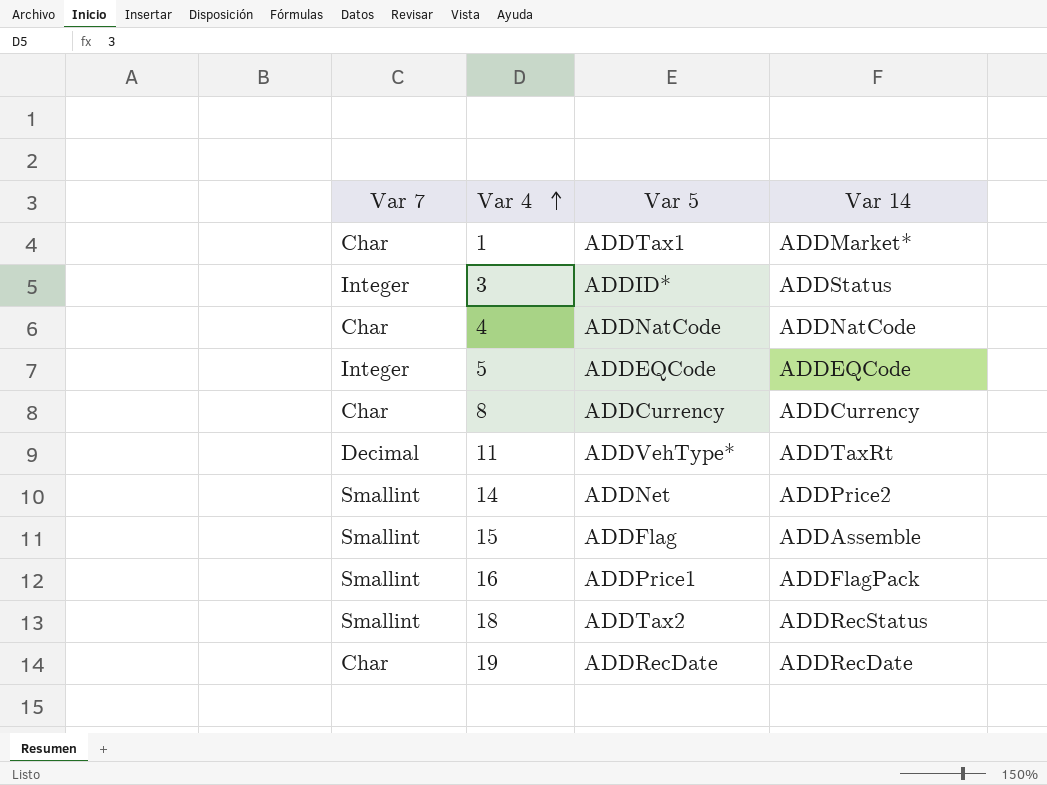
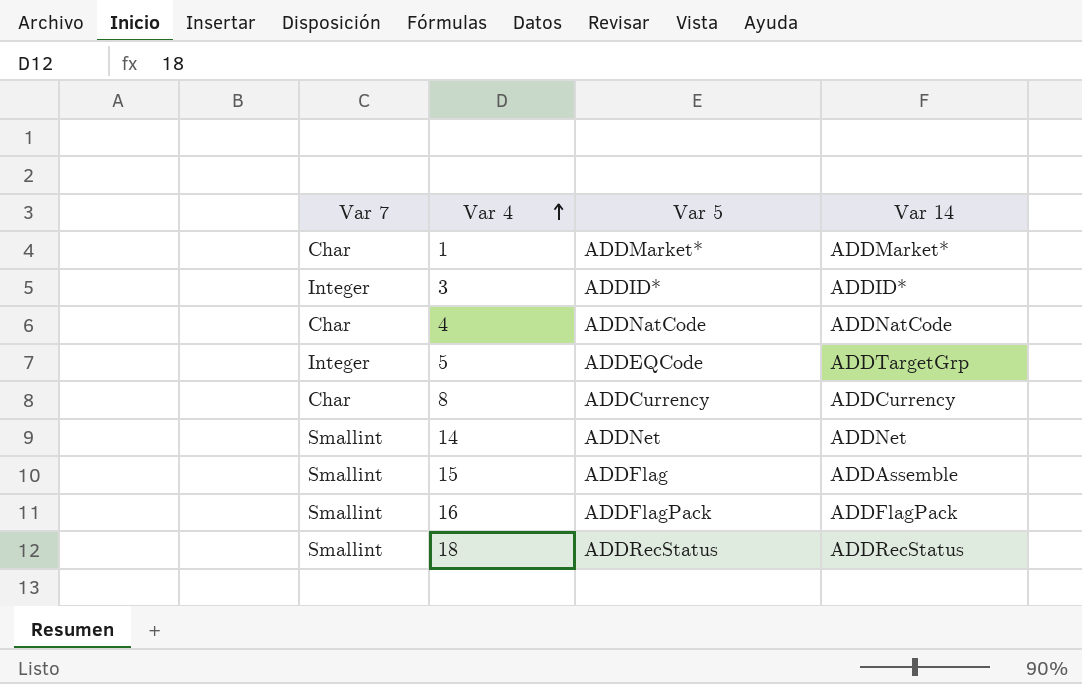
row 11: Decimal | ADDVehType* | ADDTaxRt -> none
row 19: Char | ADDRecDate | ADDRecDate -> none
1 | Var 5: ADDTax1 -> ADDMarket*
3 | Var 14: ADDStatus -> ADDID*
5 | Var 14: ADDEQCode -> ADDTargetGrp
14 | Var 14: ADDPrice2 -> ADDNet
16 | Var 5: ADDPrice1 -> ADDFlagPack
18 | Var 5: ADDTax2 -> ADDRecStatus

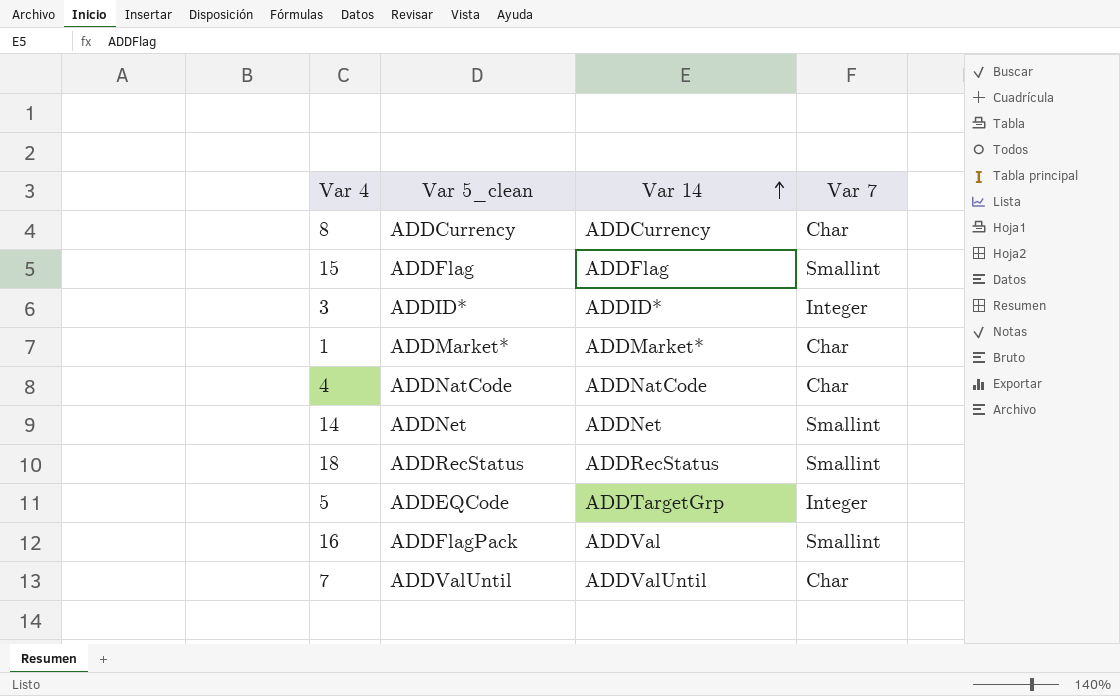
row order: Var 4 ascending -> Var 14 ascending
column name: Var 5 -> Var 5_clean
column Var 7 | position: 1 -> 4
15 | Var 14: ADDAssemble -> ADDFlag
16 | Var 14: ADDFlagPack -> ADDVal
row 7: none -> ADDValUntil | ADDValUntil | Char

